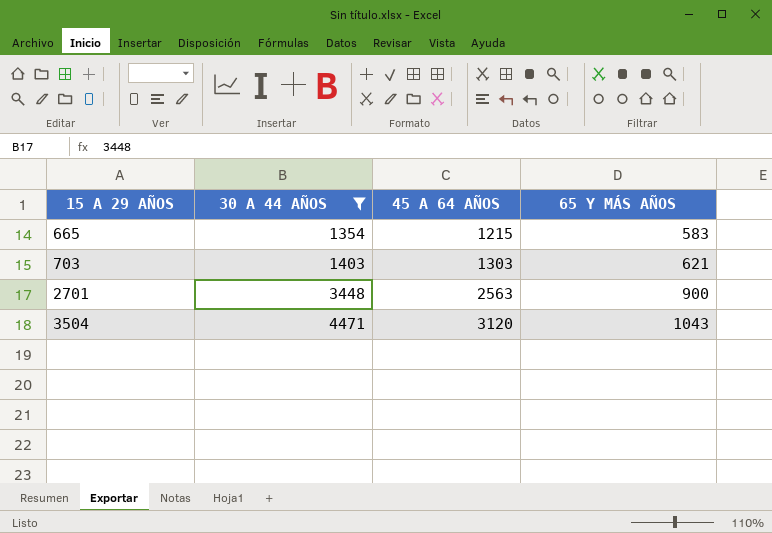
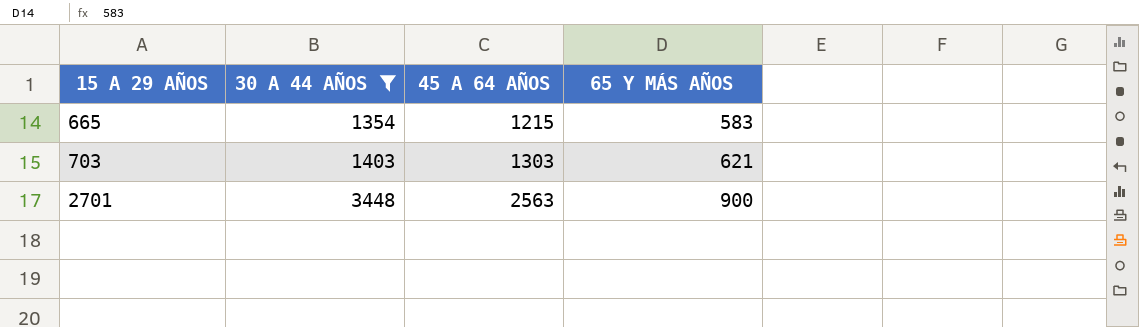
row 3504: 4471 | 3120 | 1043 -> none

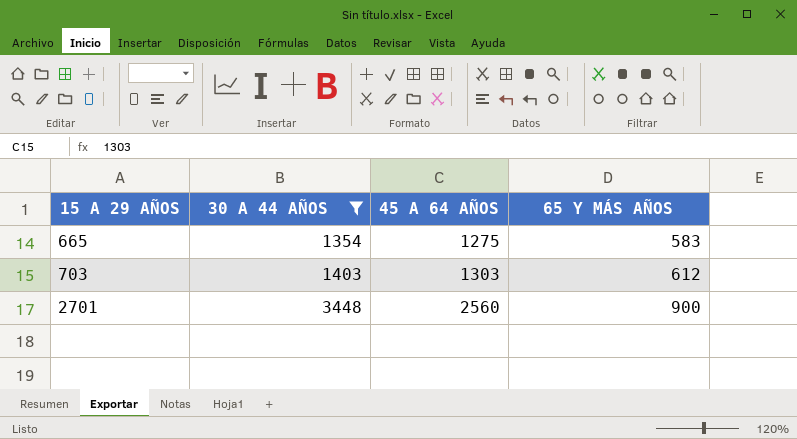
665 | 45 A 64 AÑOS: 1215 -> 1275
703 | 65 Y MÁS AÑOS: 621 -> 612
2701 | 45 A 64 AÑOS: 2563 -> 2560

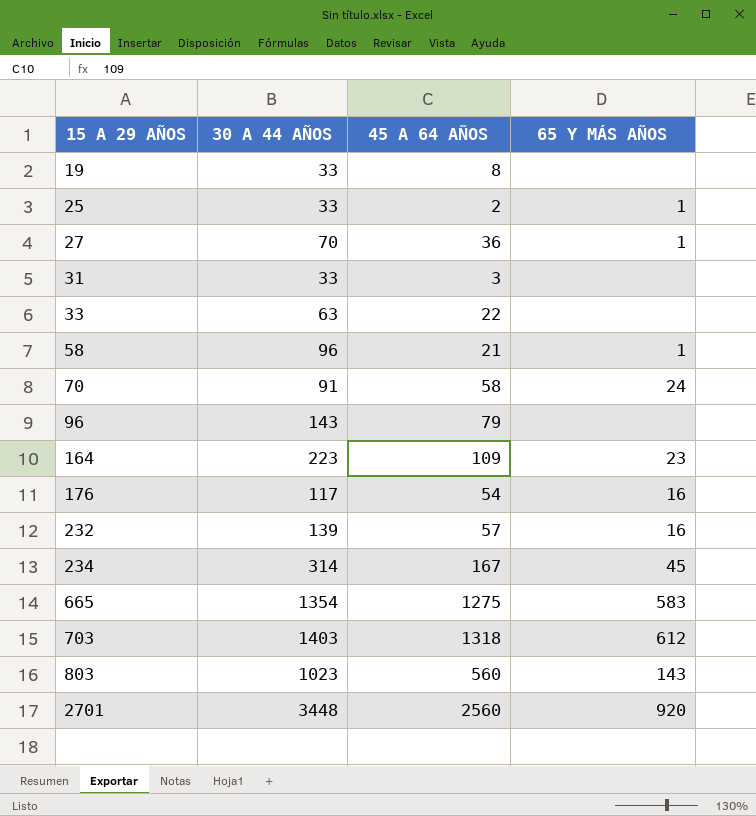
filter: 30 A 44 AÑOS >= 1354 -> none
703 | 45 A 64 AÑOS: 1303 -> 1318
2701 | 65 Y MÁS AÑOS: 900 -> 920

